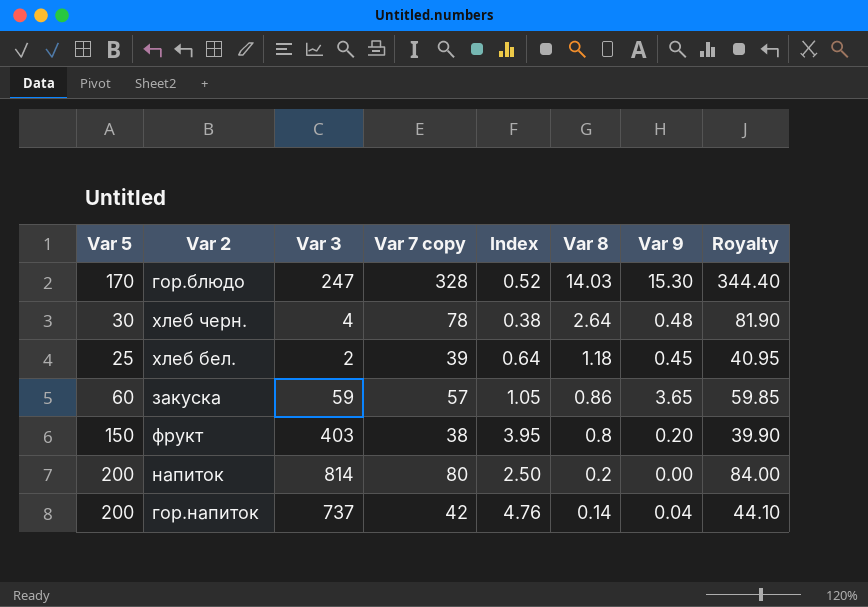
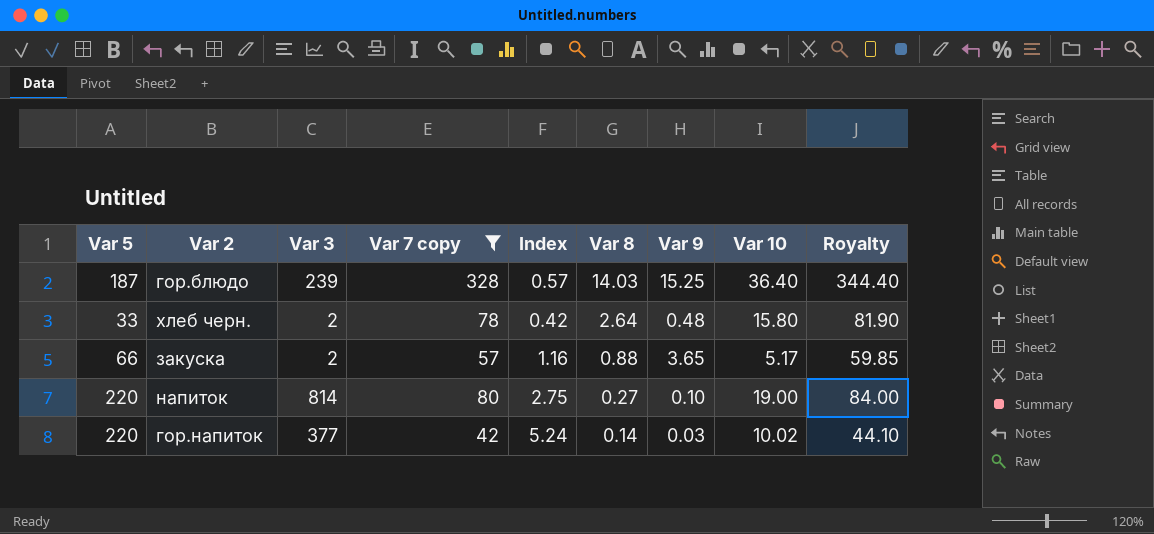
filter: none -> Var 7 copy >= 42
column Var 10 | position: none -> 8
гор.блюдо | Var 5: 170 -> 187
гор.блюдо | Var 3: 247 -> 239
гор.блюдо | Index: 0.52 -> 0.57
гор.блюдо | Var 9: 15.30 -> 15.25
хлеб черн. | Var 5: 30 -> 33
хлеб черн. | Var 3: 4 -> 2
хлеб черн. | Index: 0.38 -> 0.42
закуска | Var 5: 60 -> 66
закуска | Var 3: 59 -> 2
закуска | Index: 1.05 -> 1.16
закуска | Var 8: 0.86 -> 0.88
напиток | Var 5: 200 -> 220
напиток | Index: 2.50 -> 2.75
напиток | Var 8: 0.2 -> 0.27
напиток | Var 9: 0.00 -> 0.10
гор.напиток | Var 5: 200 -> 220
гор.напиток | Var 3: 737 -> 377
гор.напиток | Index: 4.76 -> 5.24
гор.напиток | Var 9: 0.04 -> 0.03

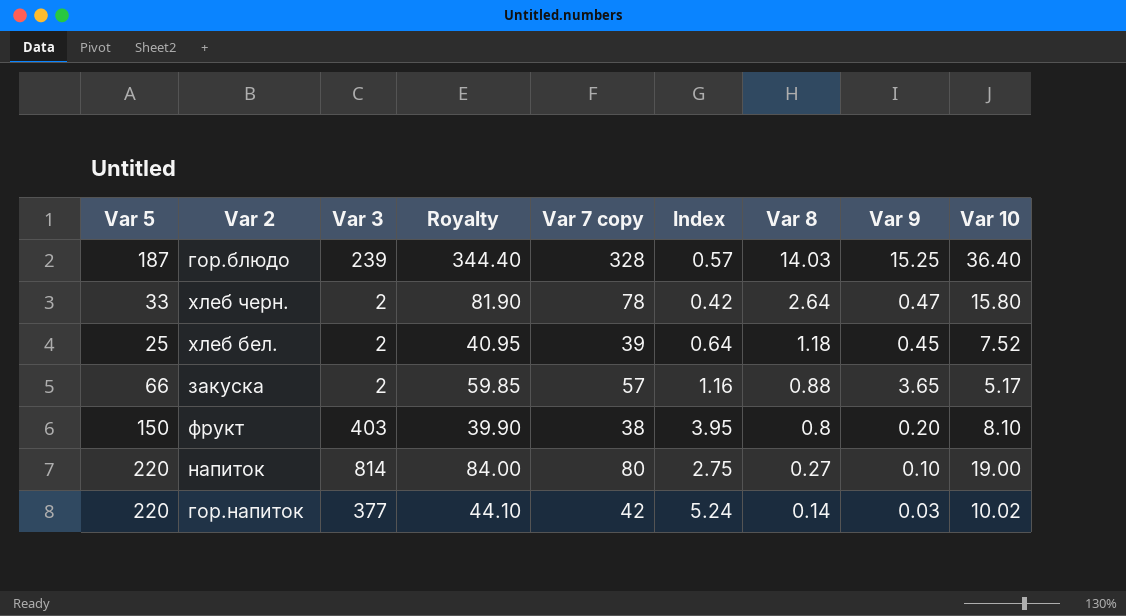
filter: Var 7 copy >= 42 -> none
column Royalty | position: 9 -> 4
хлеб черн. | Var 9: 0.48 -> 0.47

